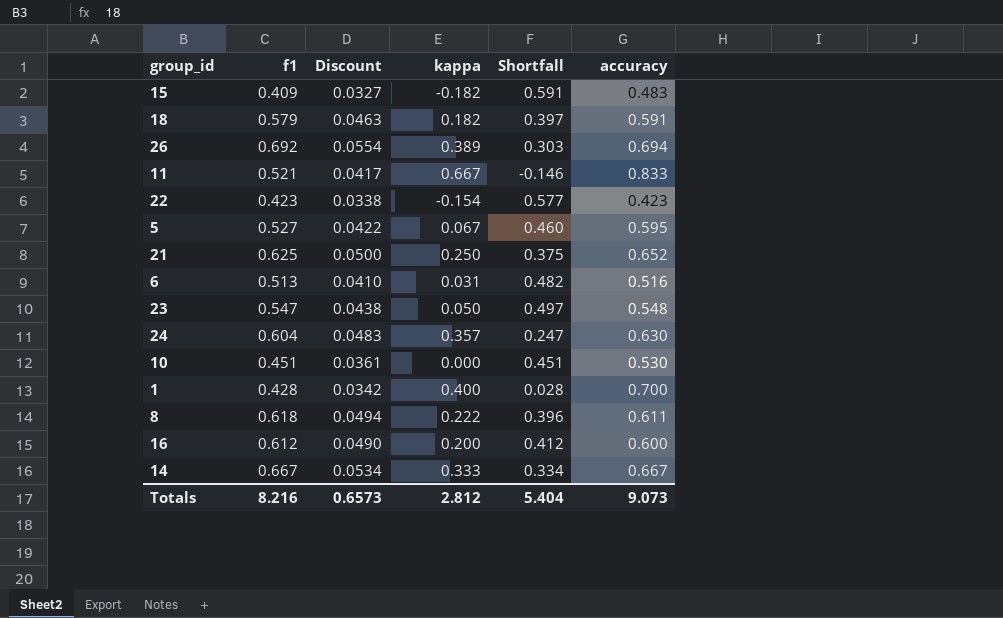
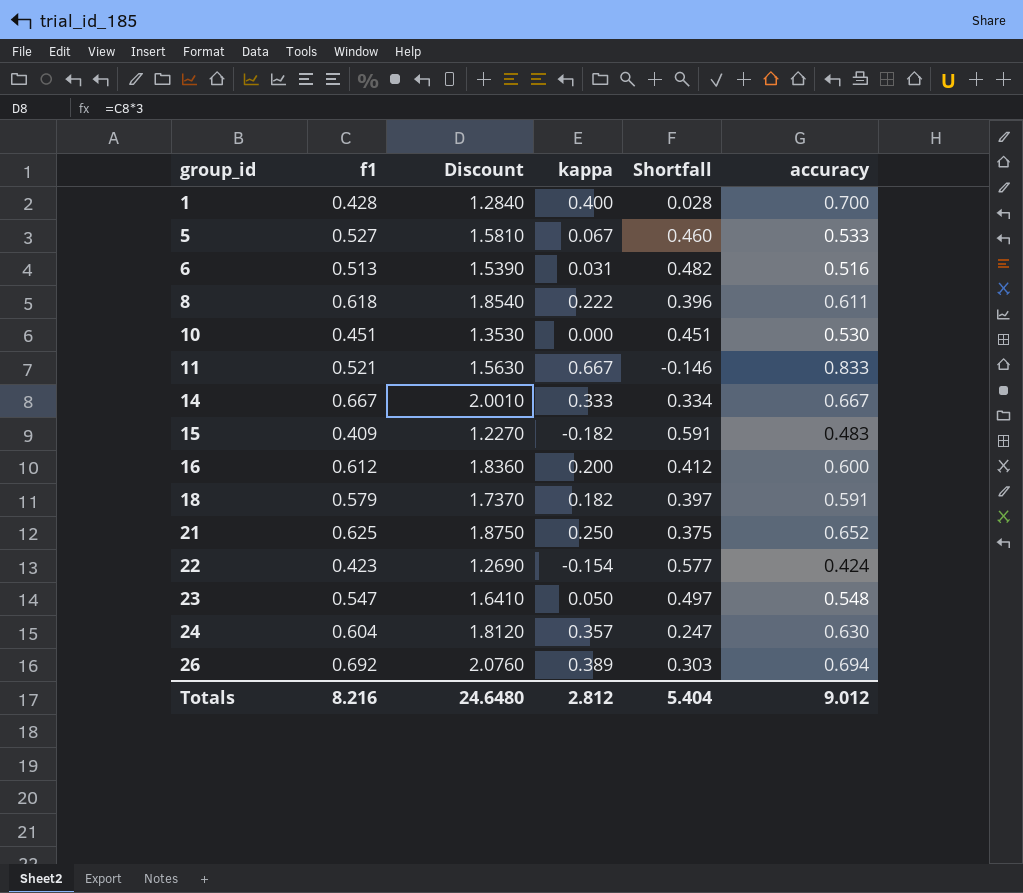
row order: none -> group_id ascending
column Discount | formula: [f1] * 0.08 -> [f1] * 3
5 | accuracy: 0.595 -> 0.533
22 | accuracy: 0.423 -> 0.424
Totals | Discount: 0.6573 -> 24.6480
Totals | accuracy: 9.073 -> 9.012

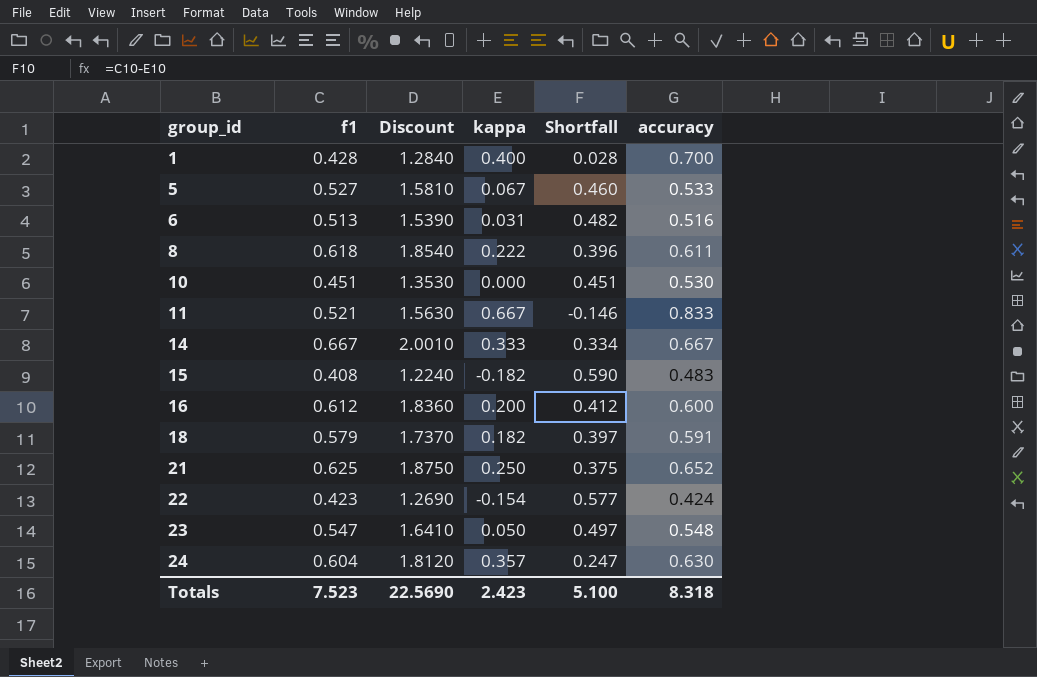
row 26: 0.692 | 2.0760 | 0.389 | 0.303 | 0.694 -> none
15 | f1: 0.409 -> 0.408
15 | Discount: 1.2270 -> 1.2240
15 | Shortfall: 0.591 -> 0.590
Totals | f1: 8.216 -> 7.523
Totals | Discount: 24.6480 -> 22.5690
Totals | kappa: 2.812 -> 2.423
Totals | Shortfall: 5.404 -> 5.100
Totals | accuracy: 9.012 -> 8.318

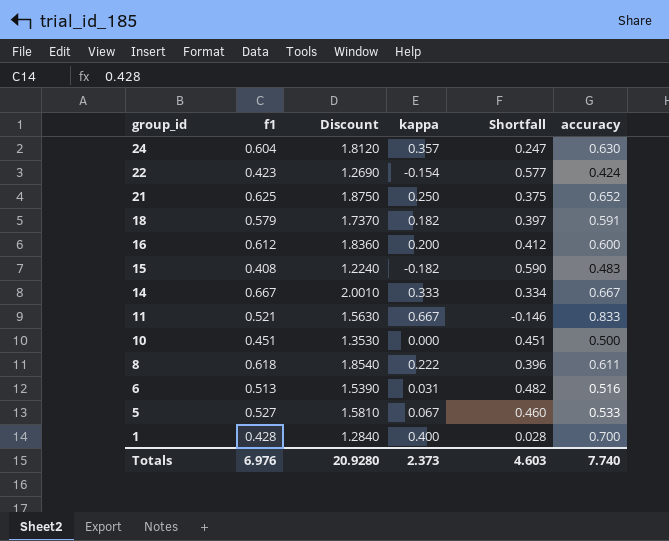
row order: group_id ascending -> group_id descending
row 23: 0.547 | 1.6410 | 0.050 | 0.497 | 0.548 -> none
10 | accuracy: 0.530 -> 0.500
Totals | f1: 7.523 -> 6.976
Totals | Discount: 22.5690 -> 20.9280
Totals | kappa: 2.423 -> 2.373
Totals | Shortfall: 5.100 -> 4.603
Totals | accuracy: 8.318 -> 7.740

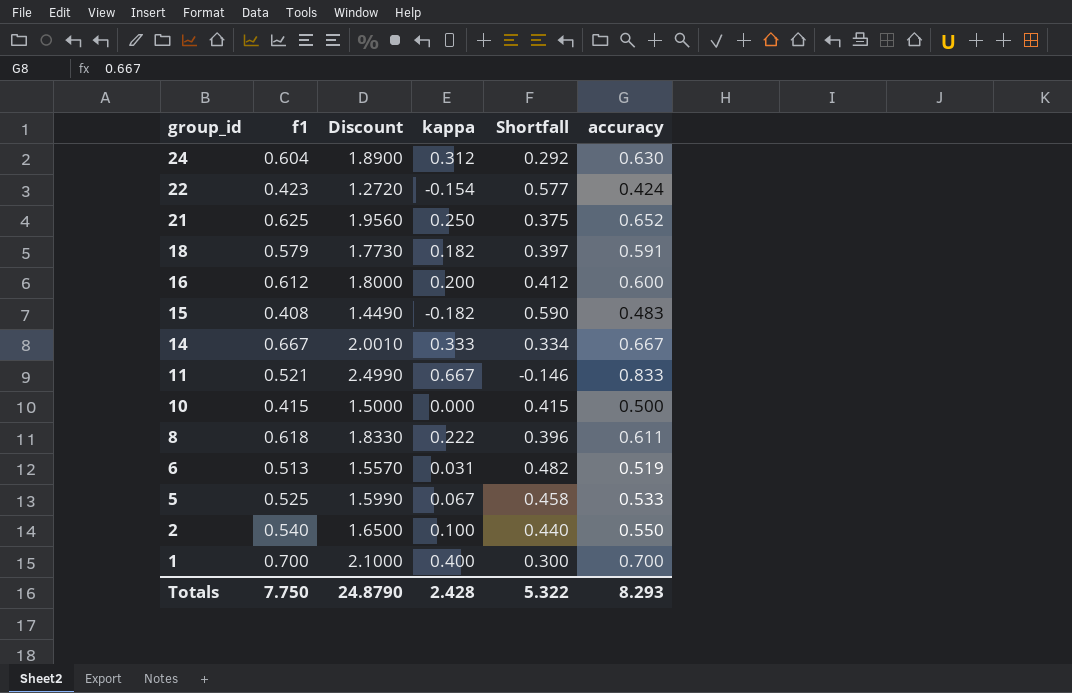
column Discount | formula: [f1] * 3 -> [accuracy] * 3
24 | kappa: 0.357 -> 0.312
24 | Shortfall: 0.247 -> 0.292
10 | f1: 0.451 -> 0.415
10 | Shortfall: 0.451 -> 0.415
6 | accuracy: 0.516 -> 0.519
5 | f1: 0.527 -> 0.525
5 | Shortfall: 0.460 -> 0.458
row 2: none -> 0.540 | 1.6500 | 0.100 | 0.440 | 0.550
1 | f1: 0.428 -> 0.700
1 | Shortfall: 0.028 -> 0.300
Totals | f1: 6.976 -> 7.750
Totals | Discount: 20.9280 -> 24.8790
Totals | kappa: 2.373 -> 2.428
Totals | Shortfall: 4.603 -> 5.322
Totals | accuracy: 7.740 -> 8.293

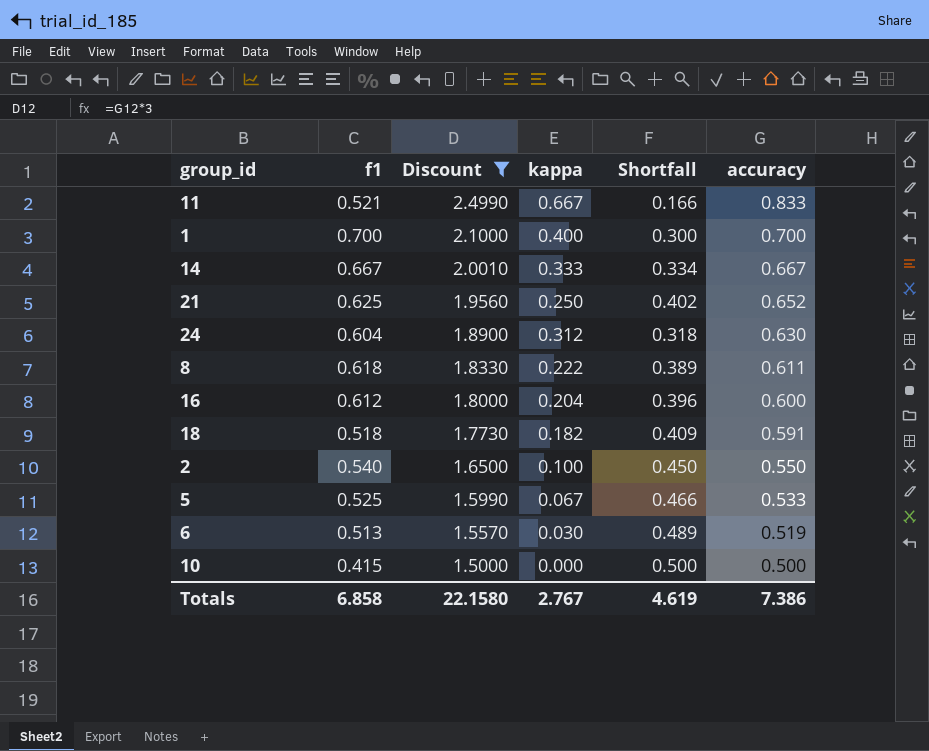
filter: none -> Discount >= 1.5000
row order: group_id descending -> Discount descending
column Shortfall | formula: [f1] - [kappa] -> [accuracy] - [kappa]
16 | kappa: 0.200 -> 0.204
18 | f1: 0.579 -> 0.518
6 | kappa: 0.031 -> 0.030
Totals | f1: 7.750 -> 6.858
Totals | Discount: 24.8790 -> 22.1580
Totals | kappa: 2.428 -> 2.767
Totals | Shortfall: 5.322 -> 4.619
Totals | accuracy: 8.293 -> 7.386

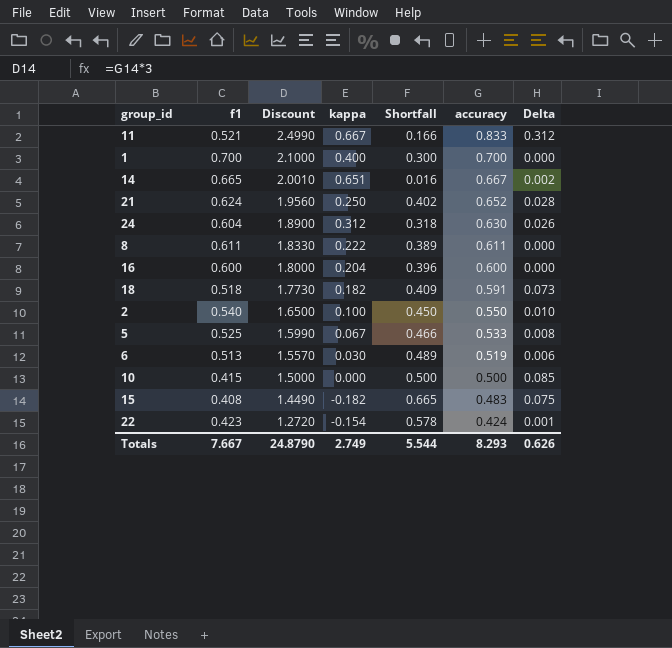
filter: Discount >= 1.5000 -> none
column Delta | formula: none -> [accuracy] - [f1]
14 | f1: 0.667 -> 0.665
14 | kappa: 0.333 -> 0.651
14 | Shortfall: 0.334 -> 0.016
21 | f1: 0.625 -> 0.624
8 | f1: 0.618 -> 0.611
16 | f1: 0.612 -> 0.600
Totals | f1: 6.858 -> 7.667
Totals | Discount: 22.1580 -> 24.8790
Totals | kappa: 2.767 -> 2.749
Totals | Shortfall: 4.619 -> 5.544
Totals | accuracy: 7.386 -> 8.293

